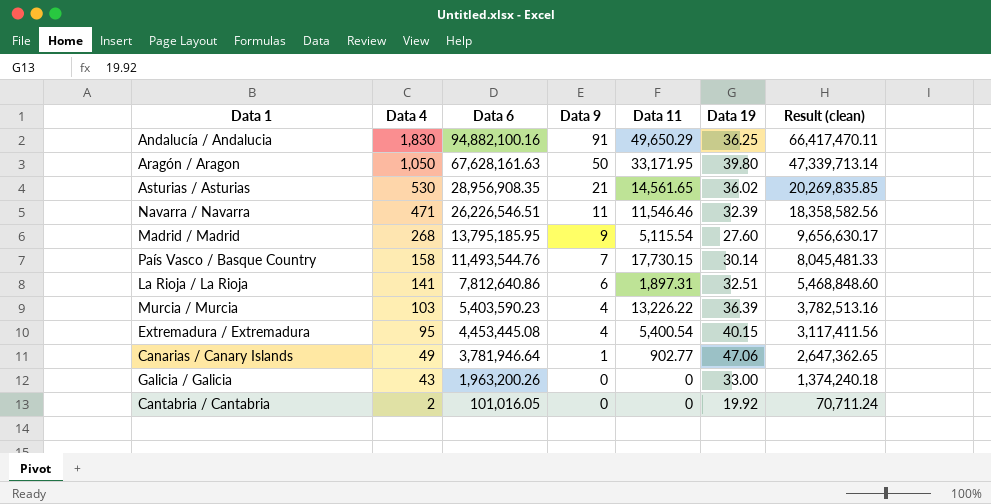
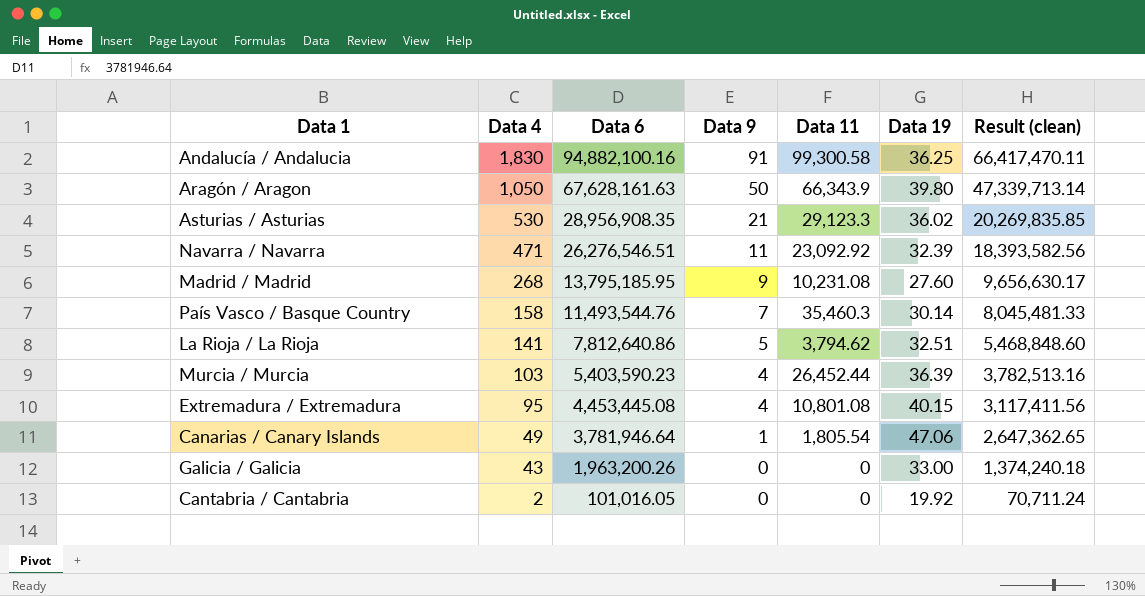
Andalucía / Andalucia | Data 11: 49,650.29 -> 99,300.58
Aragón / Aragon | Data 11: 33,171.95 -> 66,343.9
Asturias / Asturias | Data 11: 14,561.65 -> 29,123.3
Navarra / Navarra | Data 6: 26,226,546.51 -> 26,276,546.51
Navarra / Navarra | Data 11: 11,546.46 -> 23,092.92
Navarra / Navarra | Result (clean): 18,358,582.56 -> 18,393,582.56
Madrid / Madrid | Data 11: 5,115.54 -> 10,231.08
País Vasco / Basque Country | Data 11: 17,730.15 -> 35,460.3
La Rioja / La Rioja | Data 9: 6 -> 5
La Rioja / La Rioja | Data 11: 1,897.31 -> 3,794.62
Murcia / Murcia | Data 11: 13,226.22 -> 26,452.44
Extremadura / Extremadura | Data 11: 5,400.54 -> 10,801.08
Canarias / Canary Islands | Data 11: 902.77 -> 1,805.54

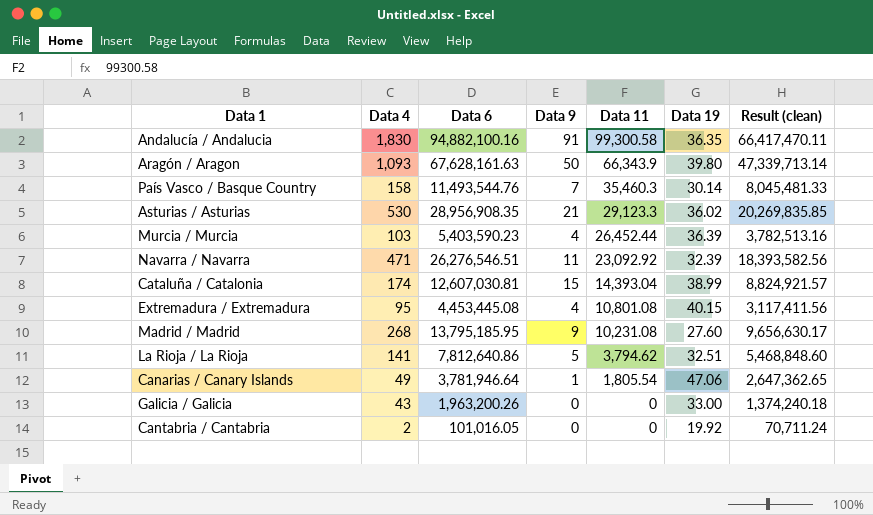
row order: Data 4 descending -> Data 11 descending
Andalucía / Andalucia | Data 19: 36.25 -> 36.35
Aragón / Aragon | Data 4: 1,050 -> 1,093
row Cataluña / Catalonia: none -> 174 | 12,607,030.81 | 15 | 14,393.04 | 38.99 | 8,824,921.57

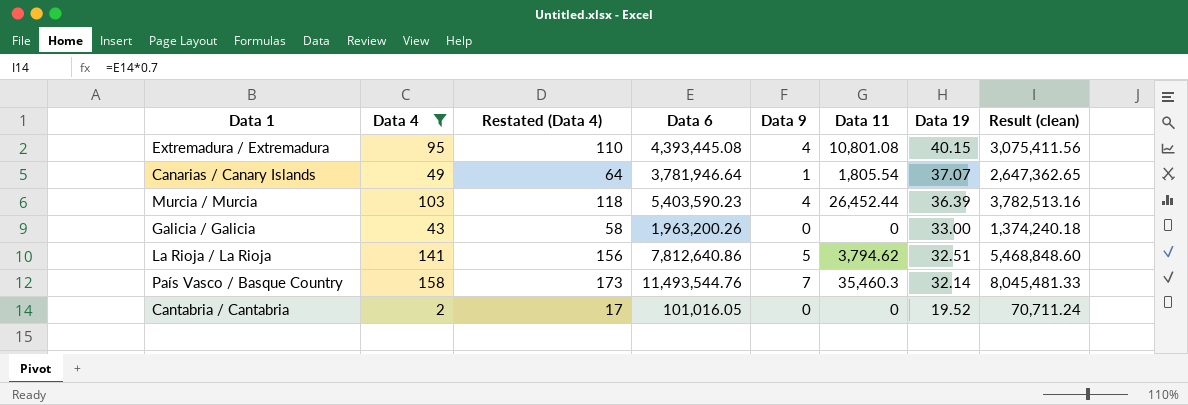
filter: none -> Data 4 <= 158
row order: Data 11 descending -> Data 19 descending
column Restated (Data 4) | formula: none -> [Data 4] + 15
Extremadura / Extremadura | Data 6: 4,453,445.08 -> 4,393,445.08
Extremadura / Extremadura | Result (clean): 3,117,411.56 -> 3,075,411.56
Canarias / Canary Islands | Data 19: 47.06 -> 37.07
País Vasco / Basque Country | Data 19: 30.14 -> 32.14
Cantabria / Cantabria | Data 19: 19.92 -> 19.52

